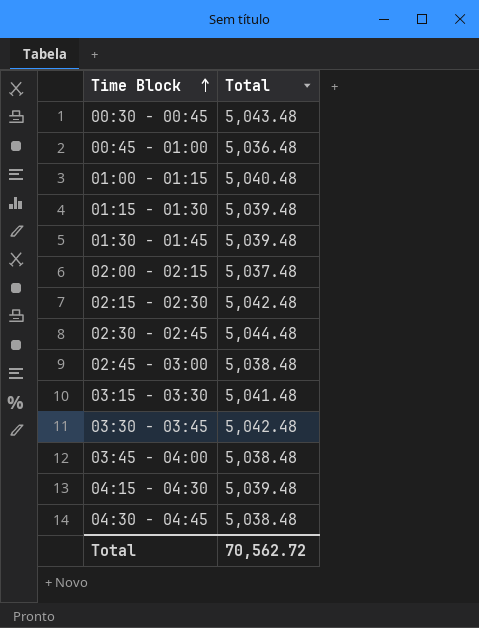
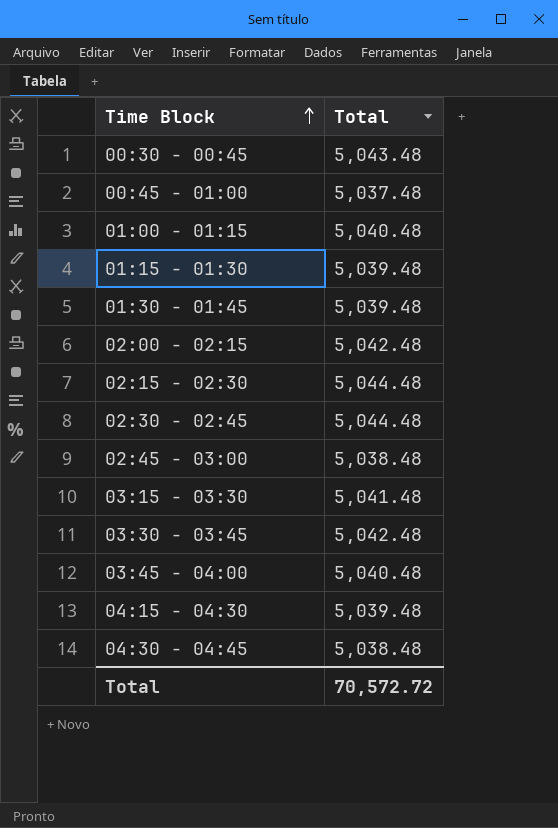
00:45 - 01:00 | Total: 5,036.48 -> 5,037.48
02:00 - 02:15 | Total: 5,037.48 -> 5,042.48
02:15 - 02:30 | Total: 5,042.48 -> 5,044.48
03:45 - 04:00 | Total: 5,038.48 -> 5,040.48
Total | Total: 70,562.72 -> 70,572.72

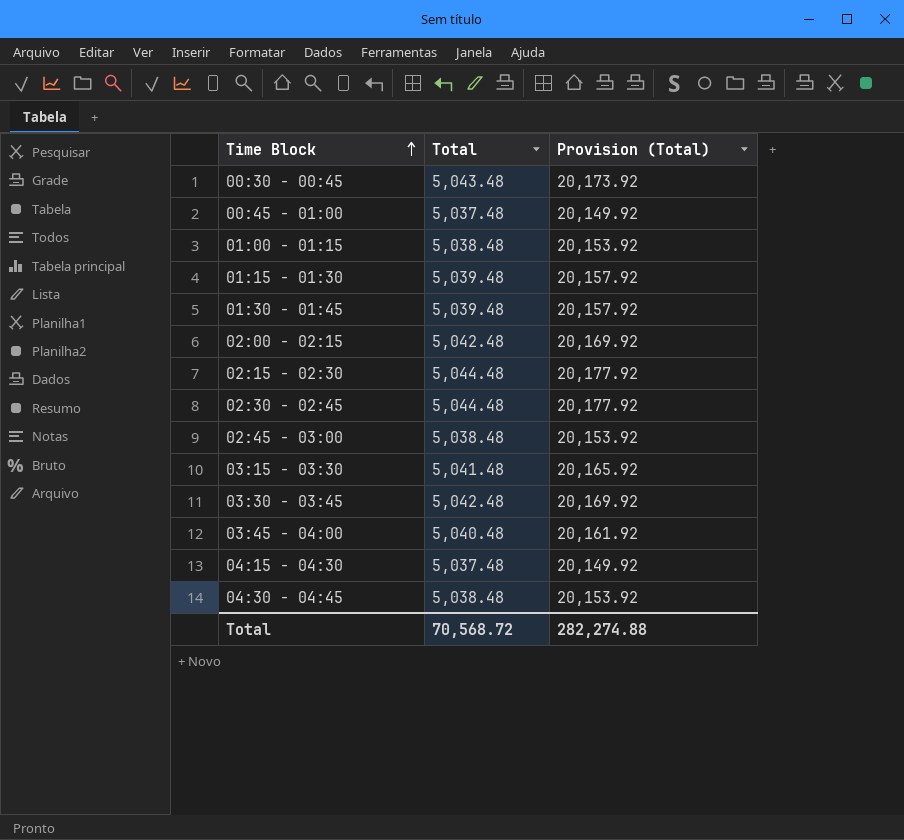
column Provision (Total) | formula: none -> [Total] * 4
01:00 - 01:15 | Total: 5,040.48 -> 5,038.48
04:15 - 04:30 | Total: 5,039.48 -> 5,037.48
Total | Total: 70,572.72 -> 70,568.72

